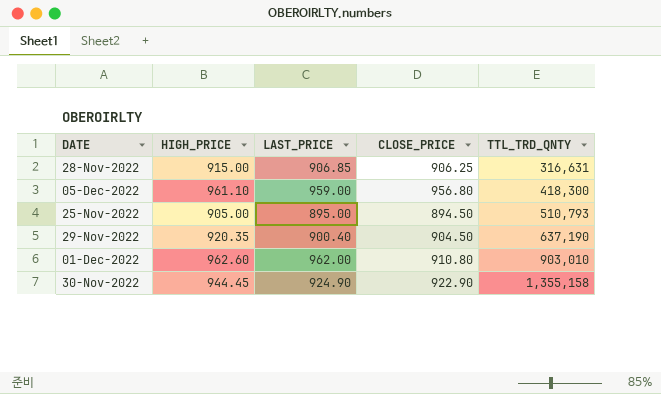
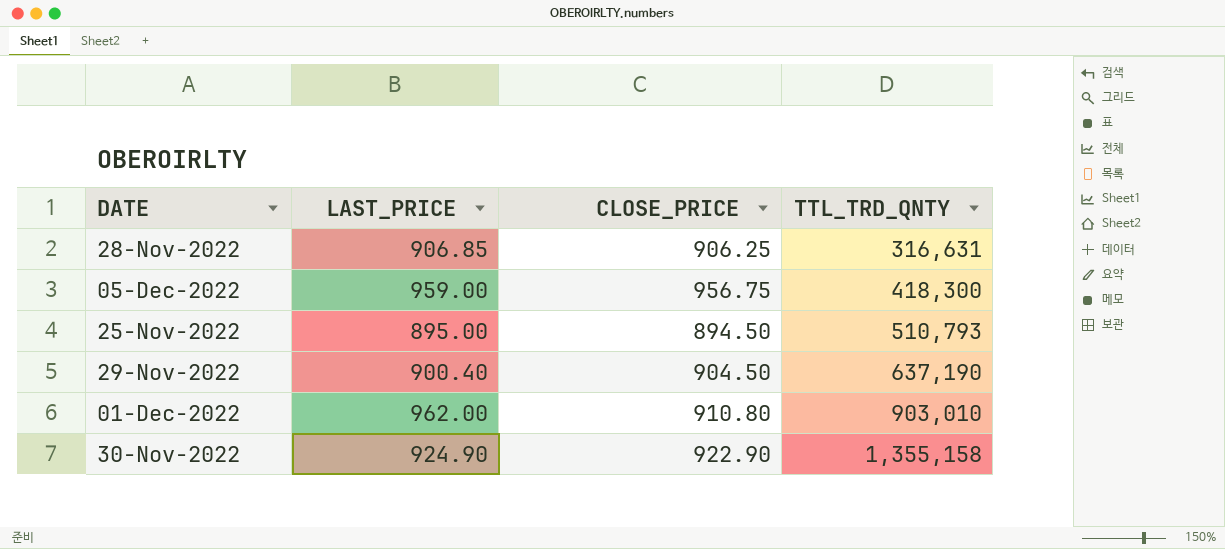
column HIGH_PRICE | position: 2 -> none
05-Dec-2022 | CLOSE_PRICE: 956.80 -> 956.75

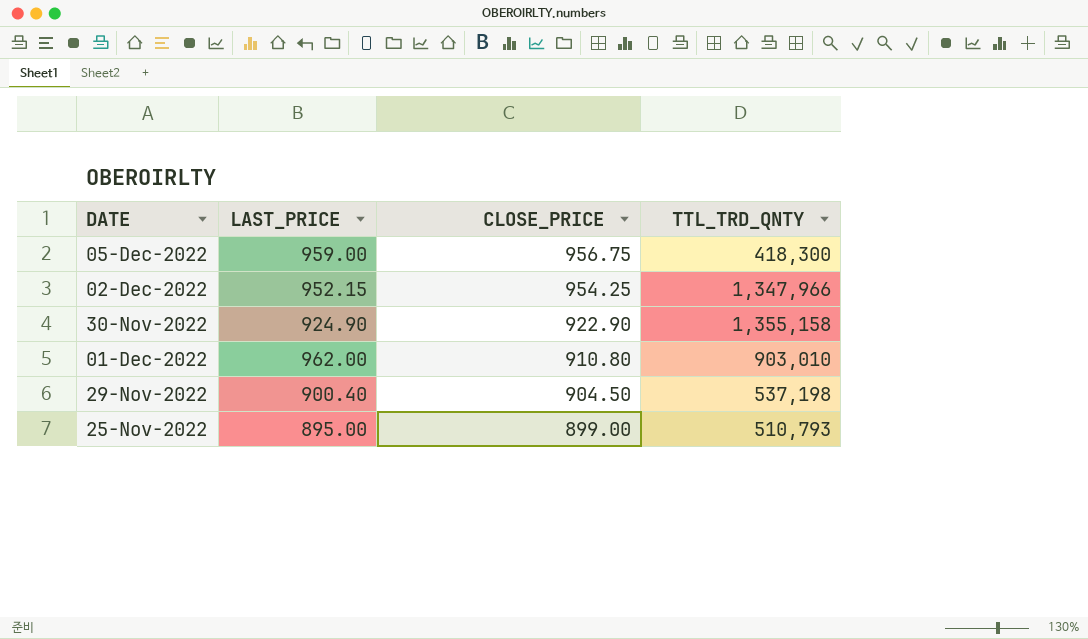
row order: TTL_TRD_QNTY ascending -> CLOSE_PRICE descending
row 28-Nov-2022: 906.85 | 906.25 | 316,631 -> none
row 02-Dec-2022: none -> 952.15 | 954.25 | 1,347,966
29-Nov-2022 | TTL_TRD_QNTY: 637,190 -> 537,198
25-Nov-2022 | CLOSE_PRICE: 894.50 -> 899.00

